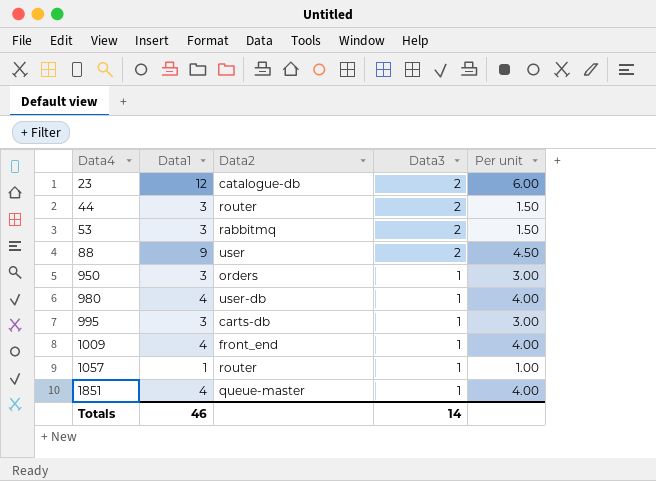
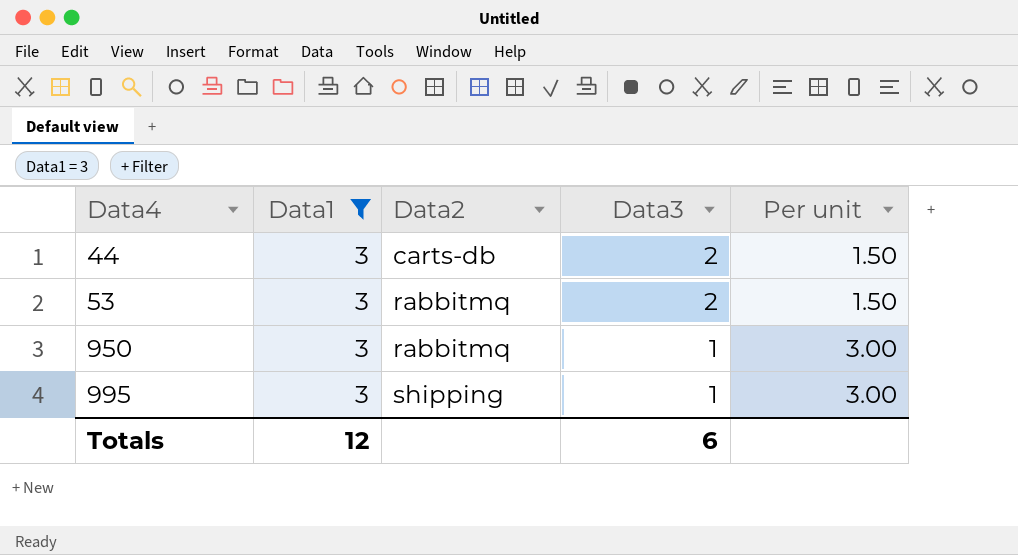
filter: none -> Data1 = 3
44 | Data2: router -> carts-db
950 | Data2: orders -> rabbitmq
995 | Data2: carts-db -> shipping
Totals | Data1: 46 -> 12
Totals | Data3: 14 -> 6

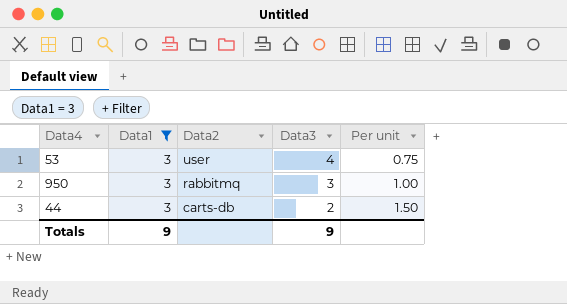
row order: Data4 ascending -> Data2 descending
row 995: 3 | shipping | 1 | 3.00 -> none
53 | Data2: rabbitmq -> user
53 | Data3: 2 -> 4
53 | Per unit: 1.50 -> 0.75
950 | Data3: 1 -> 3
950 | Per unit: 3.00 -> 1.00
Totals | Data1: 12 -> 9
Totals | Data3: 6 -> 9

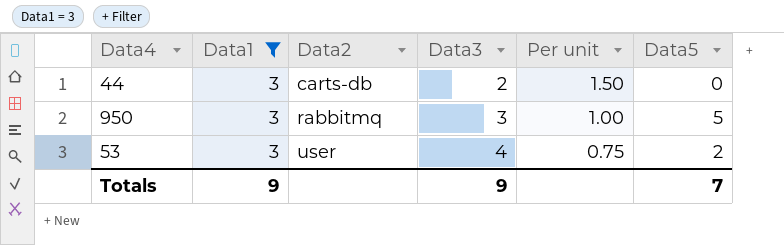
row order: Data2 descending -> Data2 ascending
column Data5 | position: none -> 6

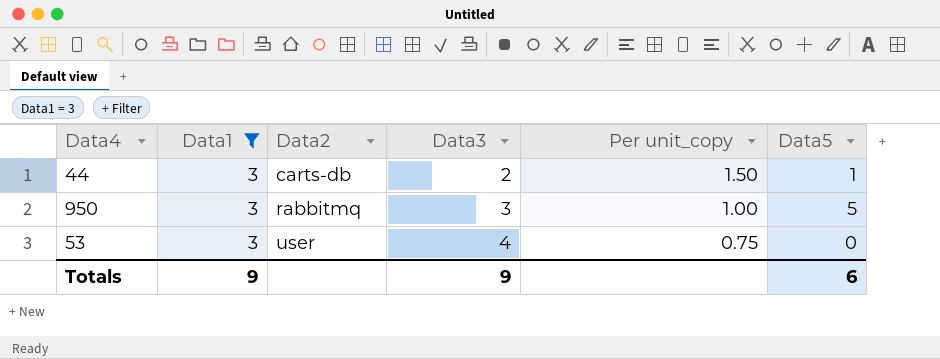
column name: Per unit -> Per unit_copy
44 | Data5: 0 -> 1
53 | Data5: 2 -> 0
Totals | Data5: 7 -> 6

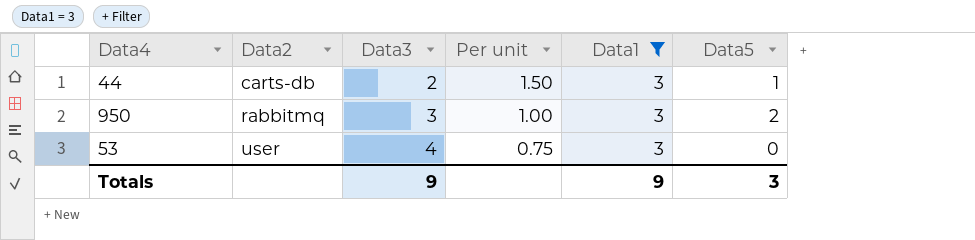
column name: Per unit_copy -> Per unit
column Data1 | position: 2 -> 5
950 | Data5: 5 -> 2
Totals | Data5: 6 -> 3

